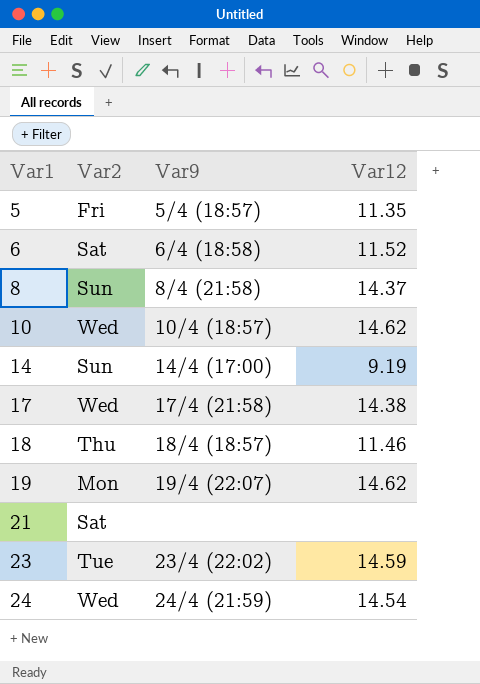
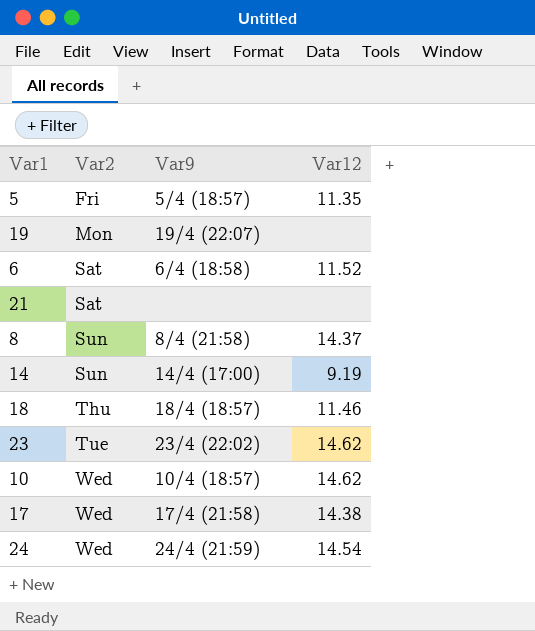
row order: Var1 ascending -> Var2 ascending
19 | Var12: 14.62 -> none
23 | Var12: 14.59 -> 14.62

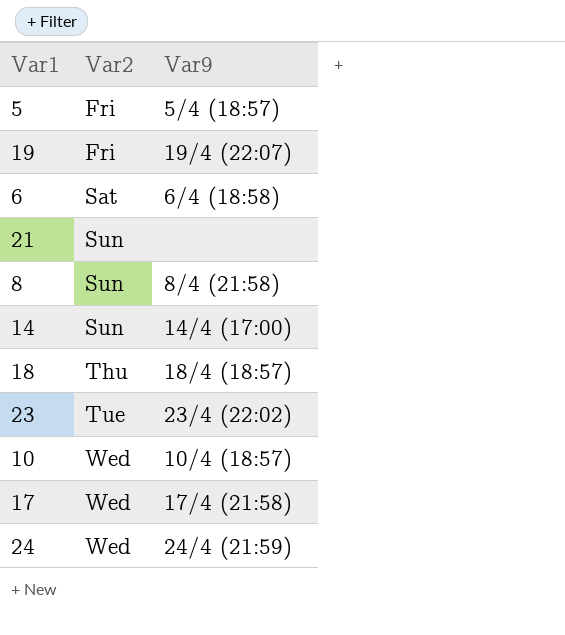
column Var12 | position: 4 -> none
19 | Var2: Mon -> Fri
21 | Var2: Sat -> Sun

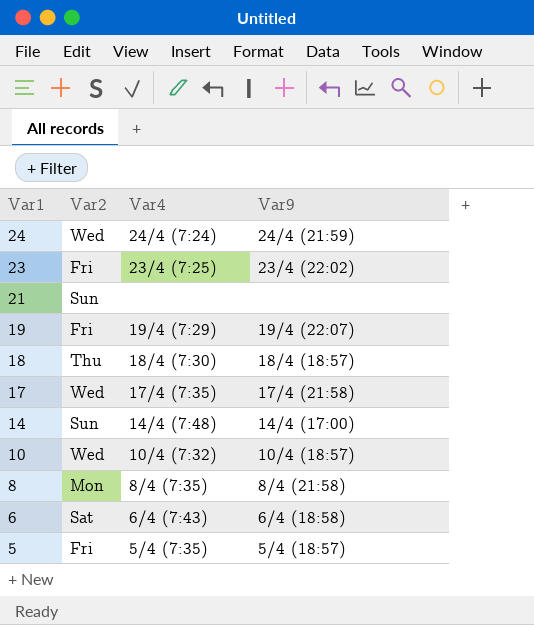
row order: Var2 ascending -> Var1 descending
column Var4 | position: none -> 3
23 | Var2: Tue -> Fri
8 | Var2: Sun -> Mon

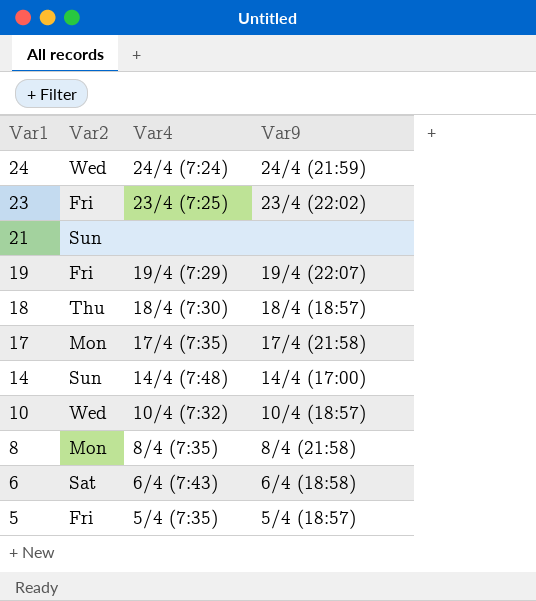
17 | Var2: Wed -> Mon

